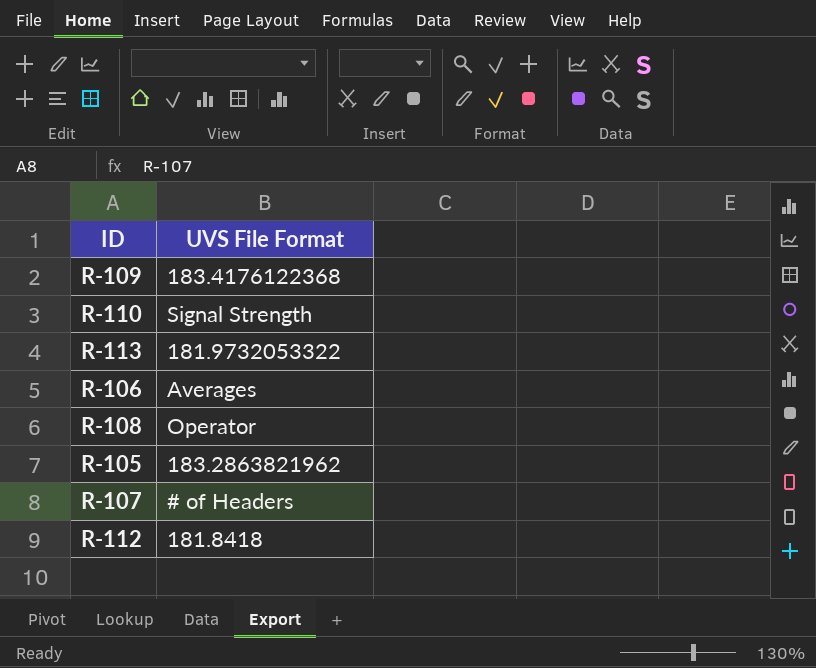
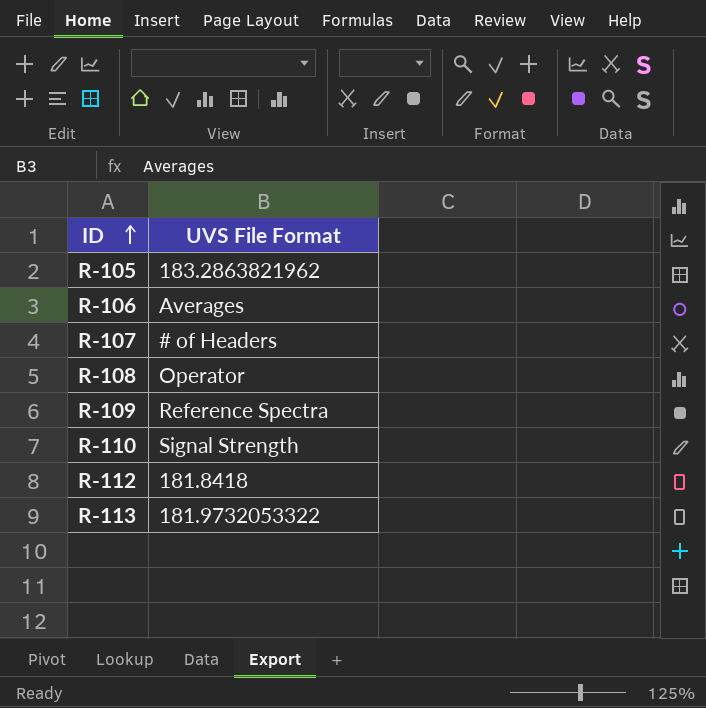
row order: none -> ID ascending
R-109 | UVS File Format: 183.4176122368 -> Reference Spectra

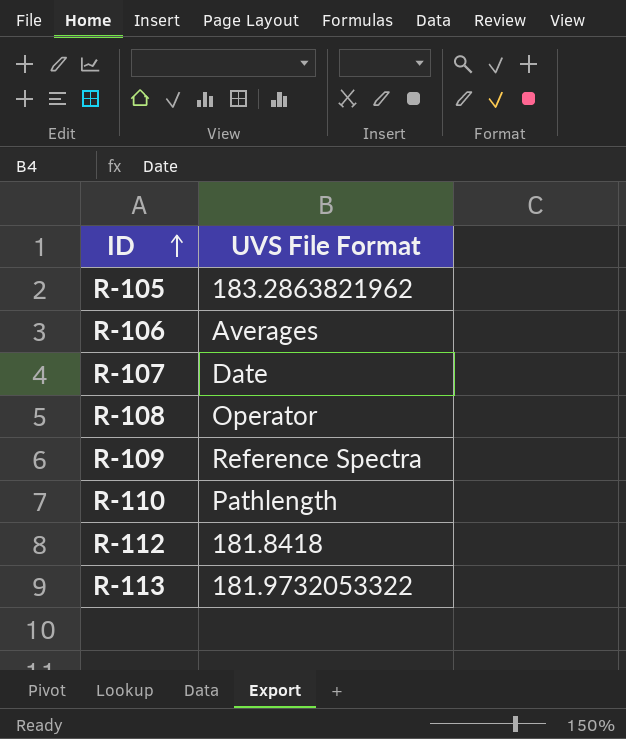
R-107 | UVS File Format: # of Headers -> Date
R-110 | UVS File Format: Signal Strength -> Pathlength

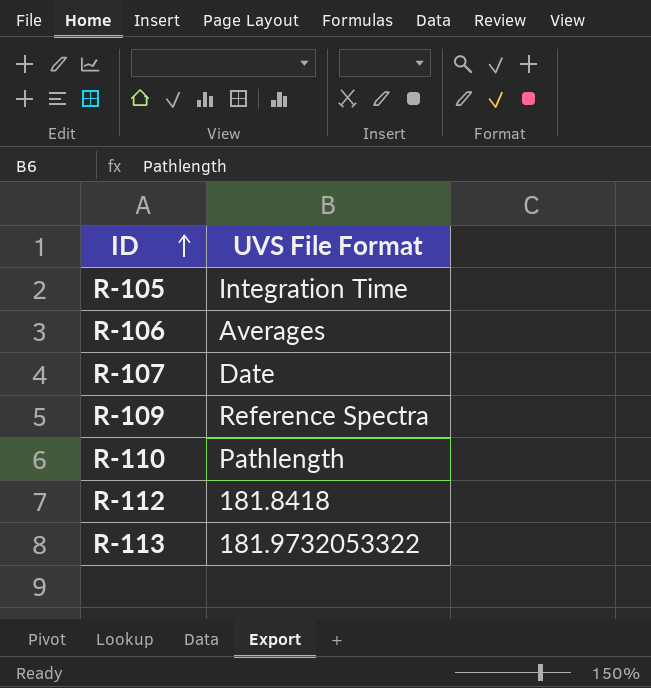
row R-108: Operator -> none
R-105 | UVS File Format: 183.2863821962 -> Integration Time

